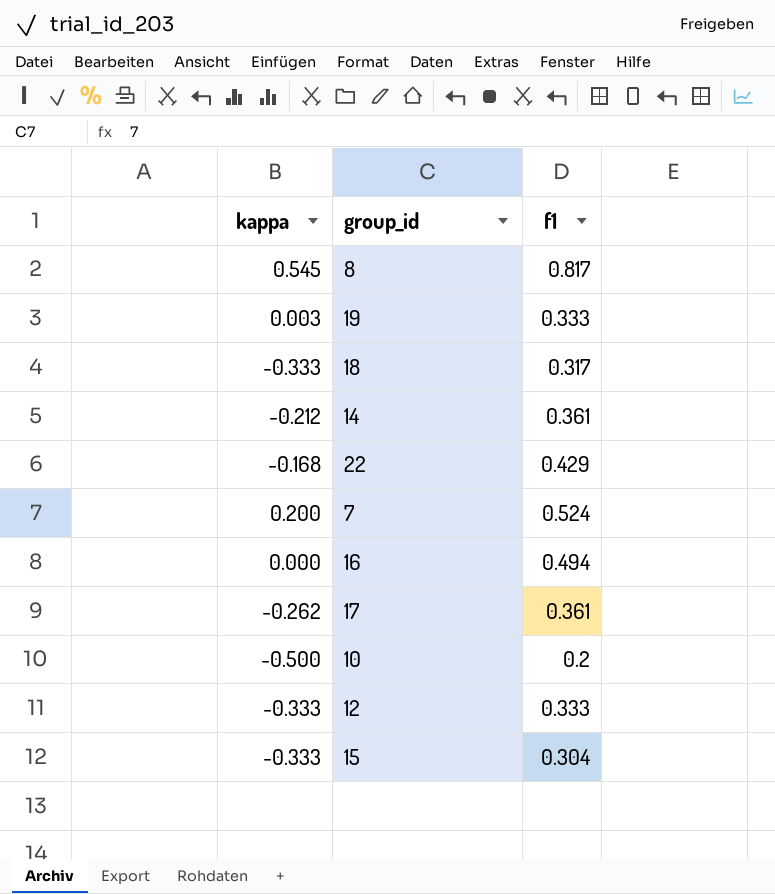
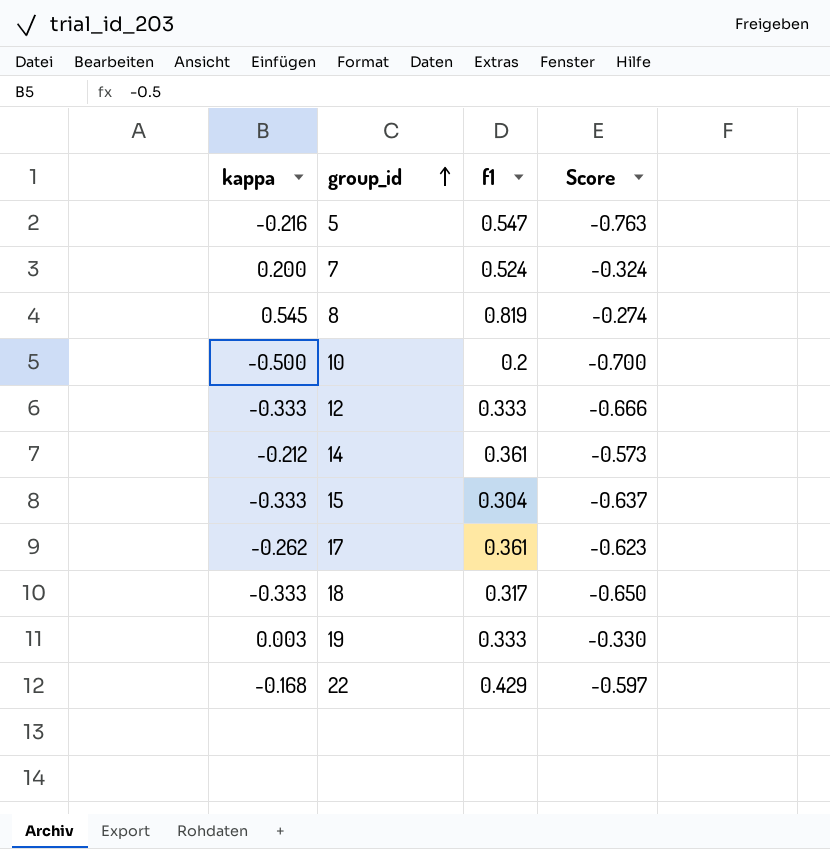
row order: none -> group_id ascending
column Score | formula: none -> [kappa] - [f1]
row 16: 0.000 | 0.494 -> none
row 5: none -> -0.216 | 0.547 | -0.763
8 | f1: 0.817 -> 0.819

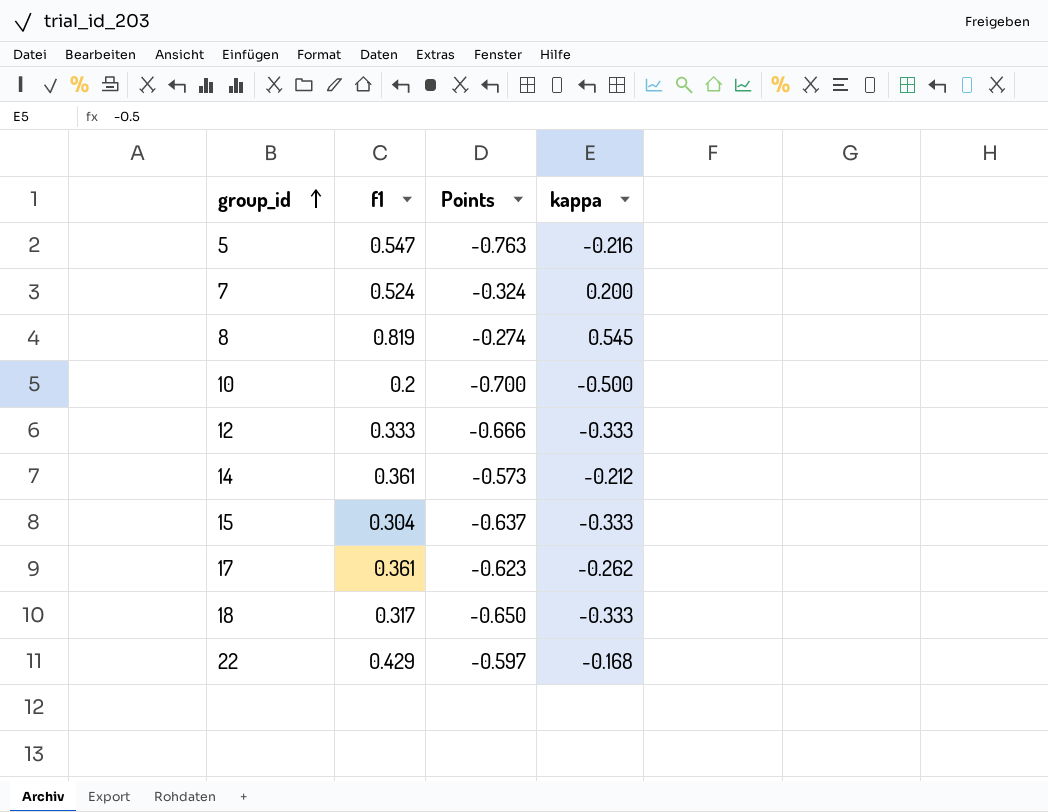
column name: Score -> Points
column kappa | position: 1 -> 4
row 19: 0.003 | 0.333 | -0.330 -> none

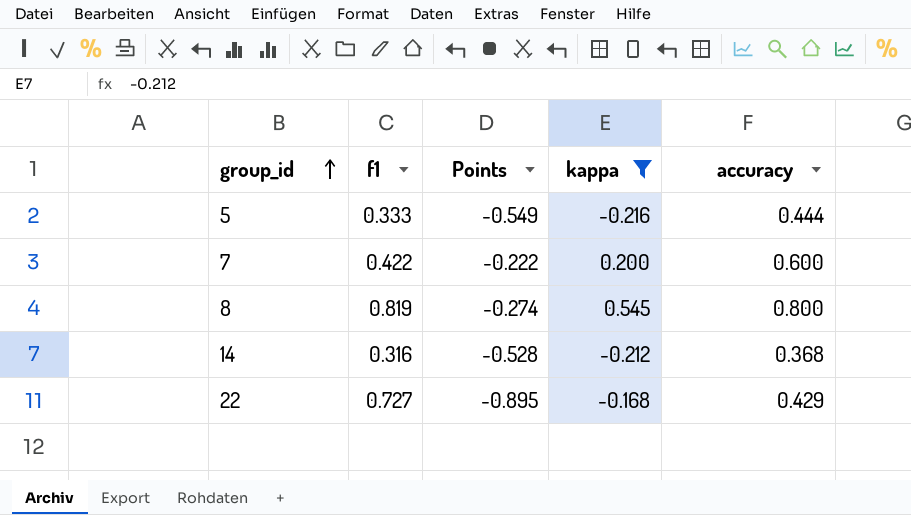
filter: none -> kappa >= -0.216
column accuracy | position: none -> 5
5 | f1: 0.547 -> 0.333
5 | Points: -0.763 -> -0.549
7 | f1: 0.524 -> 0.422
7 | Points: -0.324 -> -0.222
14 | f1: 0.361 -> 0.316
14 | Points: -0.573 -> -0.528
22 | f1: 0.429 -> 0.727
22 | Points: -0.597 -> -0.895

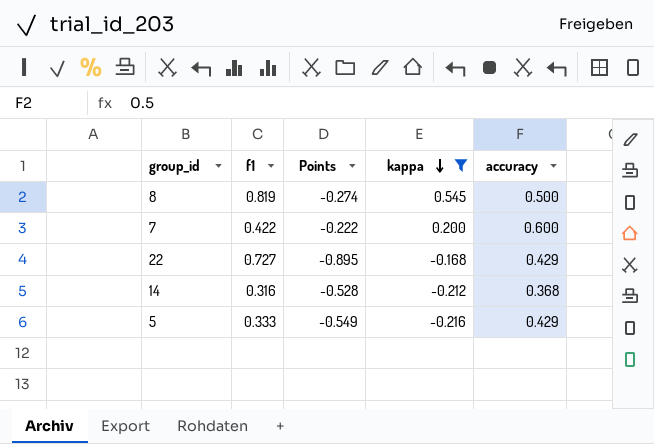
row order: group_id ascending -> kappa descending
8 | accuracy: 0.800 -> 0.500
5 | accuracy: 0.444 -> 0.429

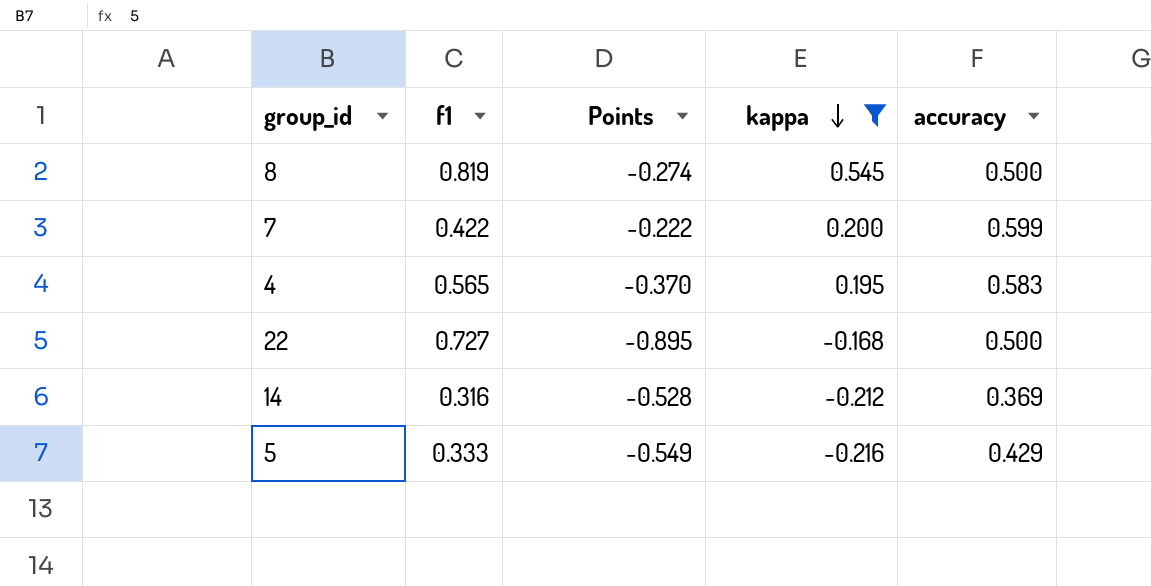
7 | accuracy: 0.600 -> 0.599
row 4: none -> 0.565 | -0.370 | 0.195 | 0.583
22 | accuracy: 0.429 -> 0.500
14 | accuracy: 0.368 -> 0.369

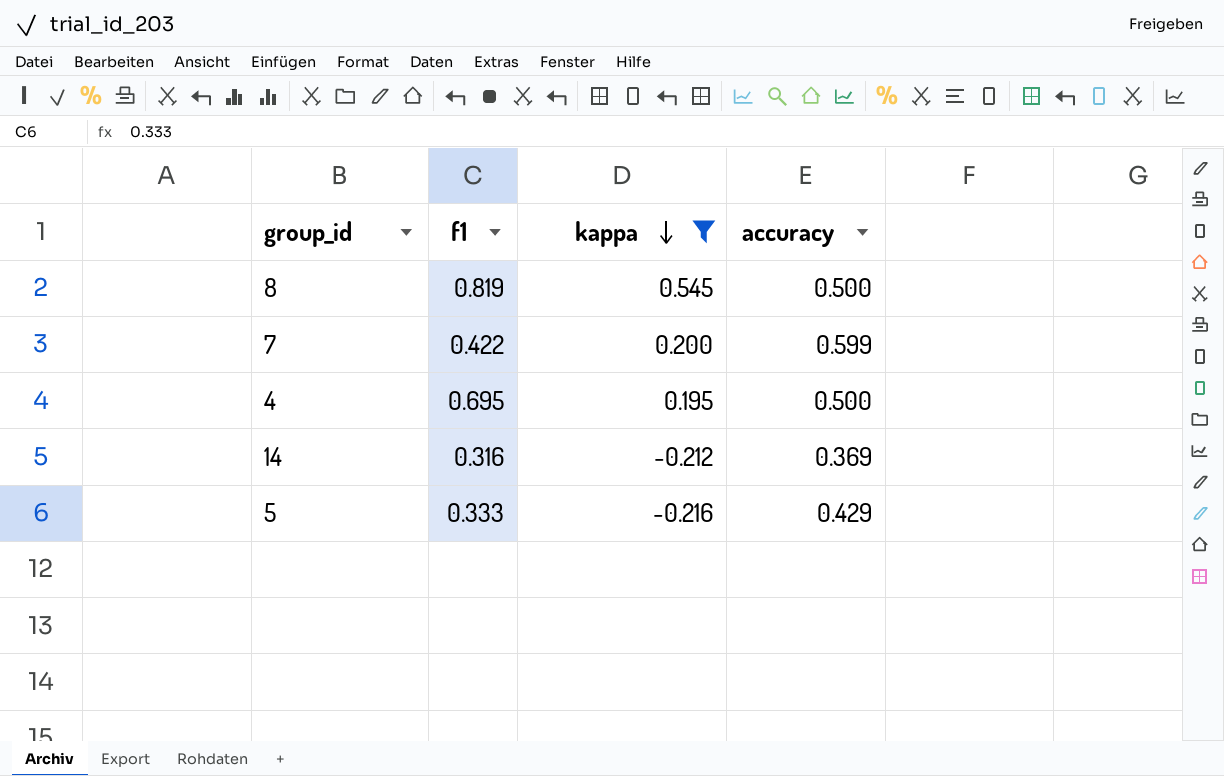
column Points | formula: [kappa] - [f1] -> none
row 22: 0.727 | -0.895 | -0.168 | 0.500 -> none
4 | f1: 0.565 -> 0.695
4 | accuracy: 0.583 -> 0.500

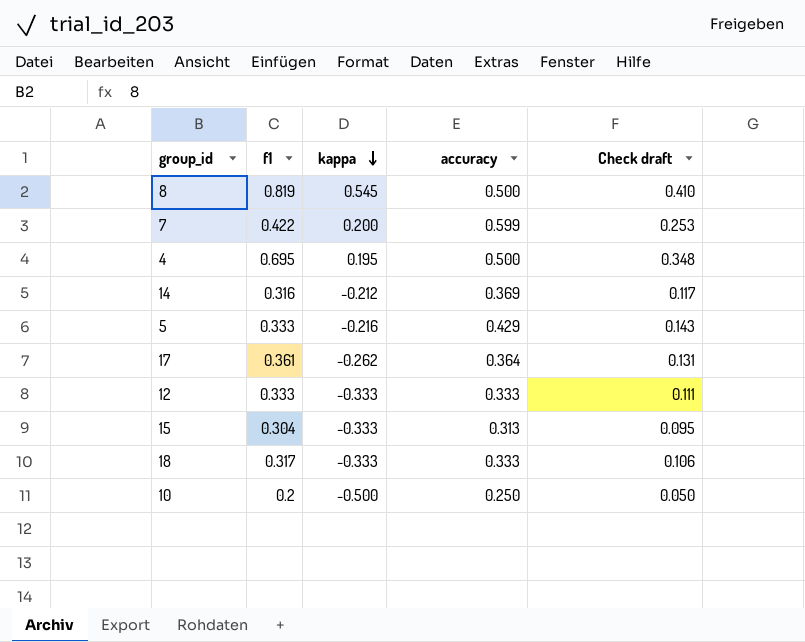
filter: kappa >= -0.216 -> none
column Check draft | formula: none -> [f1] * [accuracy]

